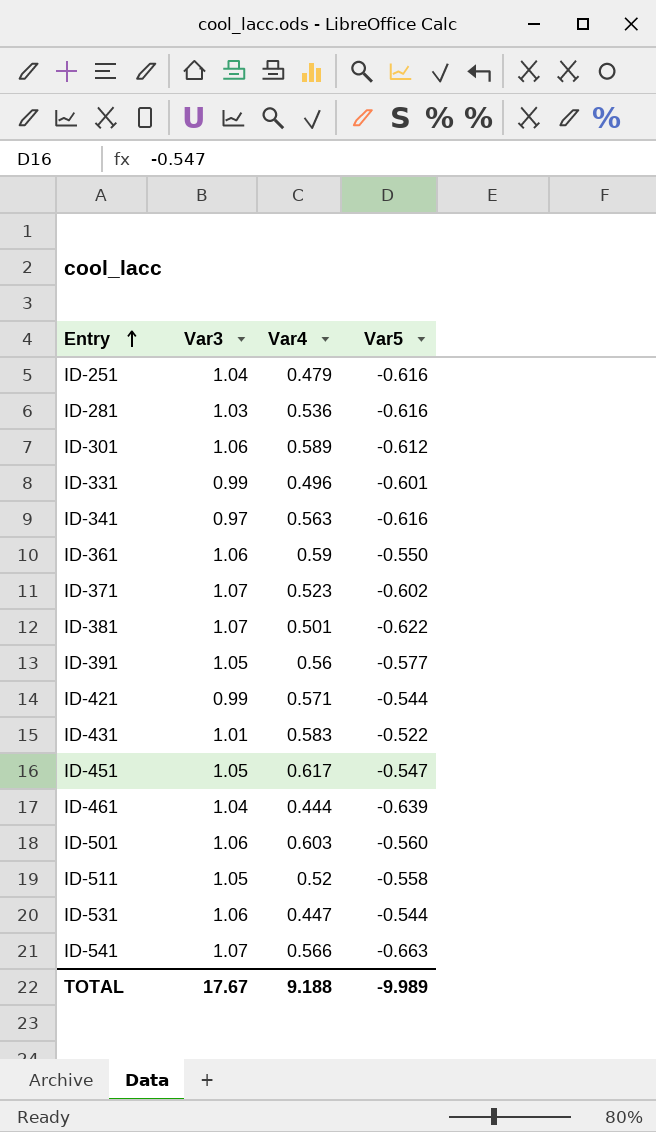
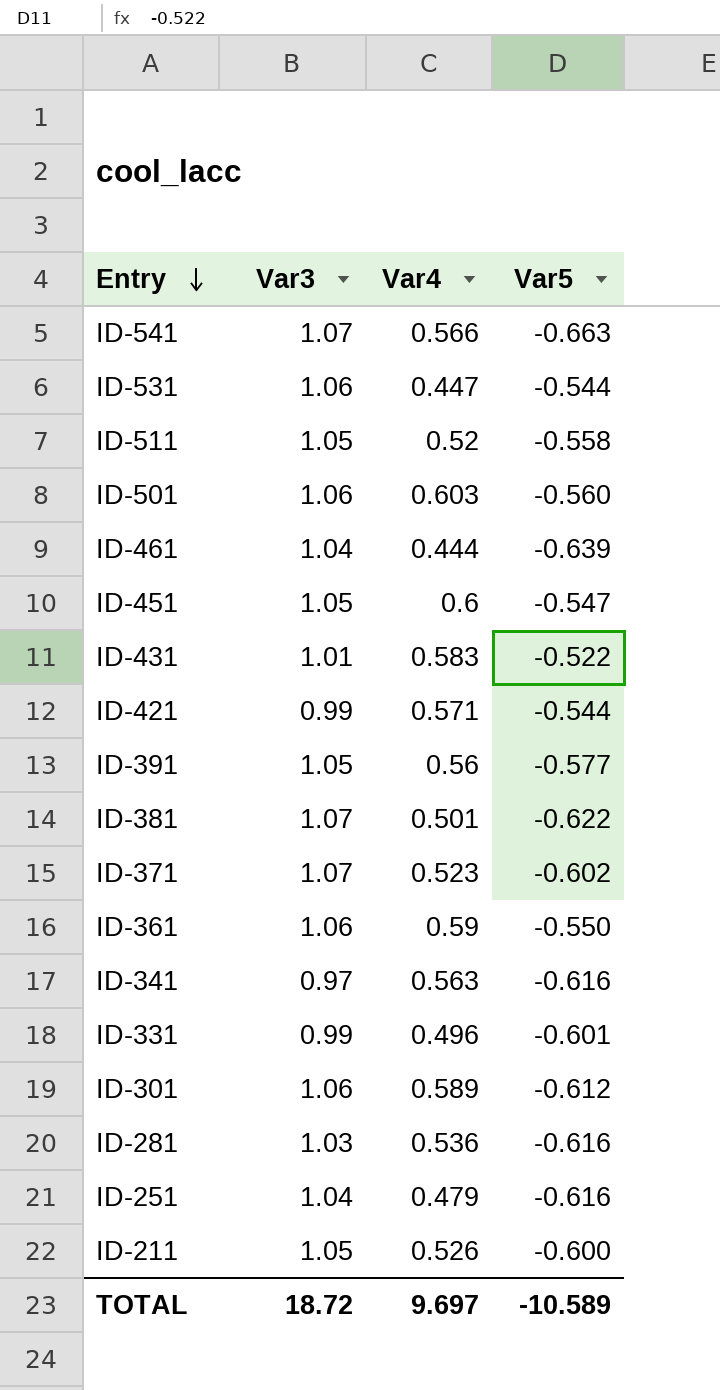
row order: Entry ascending -> Entry descending
ID-451 | Var4: 0.617 -> 0.6
row ID-211: none -> 1.05 | 0.526 | -0.600
TOTAL | Var3: 17.67 -> 18.72
TOTAL | Var4: 9.188 -> 9.697
TOTAL | Var5: -9.989 -> -10.589

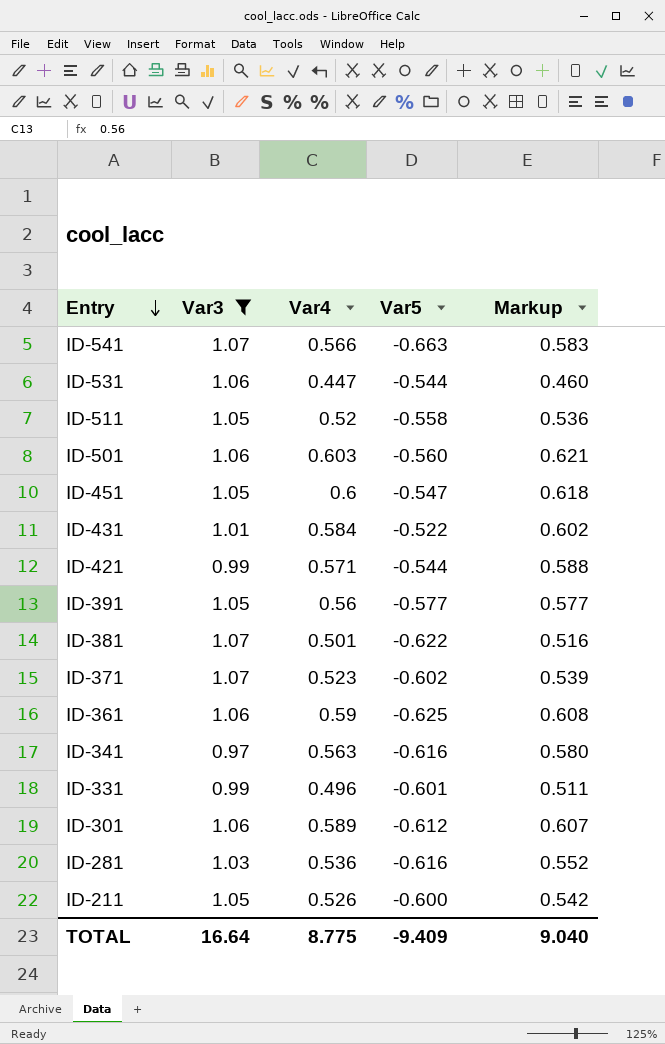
filter: none -> Var3 != 1.04
column Markup | formula: none -> [Var4] * 1.03
ID-431 | Var4: 0.583 -> 0.584
ID-361 | Var5: -0.550 -> -0.625
TOTAL | Var3: 18.72 -> 16.64
TOTAL | Var4: 9.697 -> 8.775
TOTAL | Var5: -10.589 -> -9.409

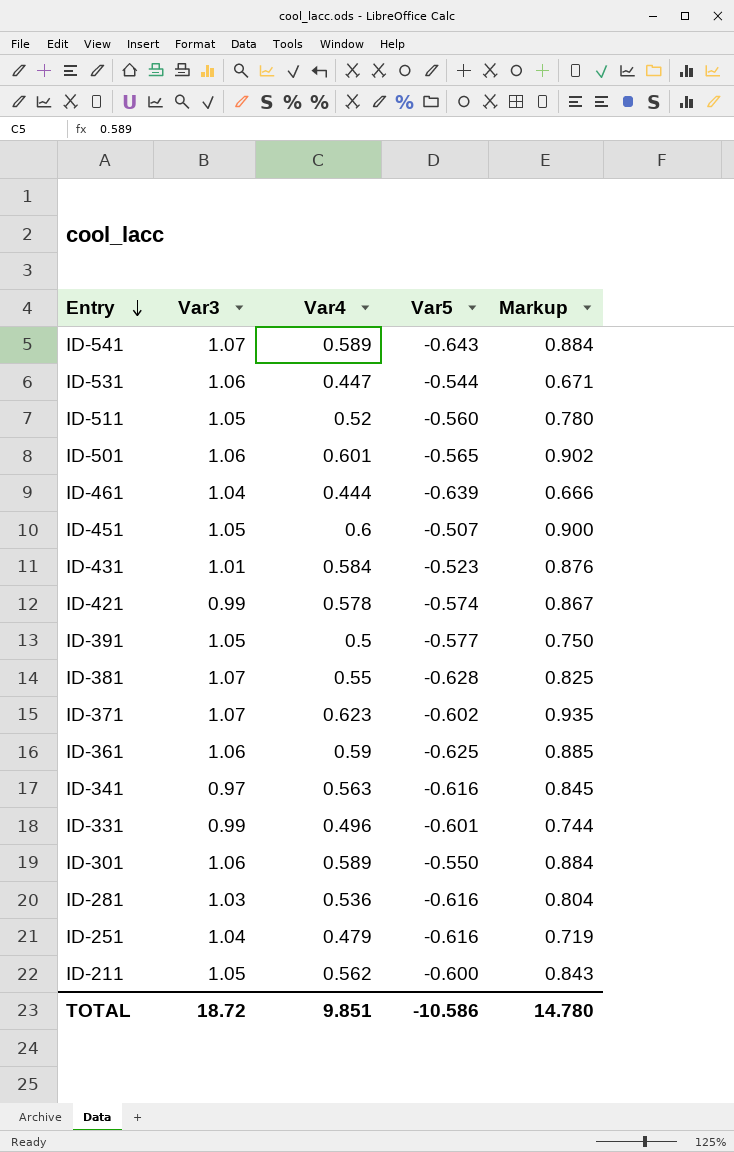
filter: Var3 != 1.04 -> none
column Markup | formula: [Var4] * 1.03 -> [Var4] * 1.5
ID-541 | Var4: 0.566 -> 0.589
ID-541 | Var5: -0.663 -> -0.643
ID-511 | Var5: -0.558 -> -0.560
ID-501 | Var4: 0.603 -> 0.601
ID-501 | Var5: -0.560 -> -0.565
ID-451 | Var5: -0.547 -> -0.507
ID-431 | Var5: -0.522 -> -0.523
ID-421 | Var4: 0.571 -> 0.578
ID-421 | Var5: -0.544 -> -0.574
ID-391 | Var4: 0.56 -> 0.5
ID-381 | Var4: 0.501 -> 0.55
ID-381 | Var5: -0.622 -> -0.628
ID-371 | Var4: 0.523 -> 0.623
ID-301 | Var5: -0.612 -> -0.550
ID-211 | Var4: 0.526 -> 0.562
TOTAL | Var3: 16.64 -> 18.72
TOTAL | Var4: 8.775 -> 9.851
TOTAL | Var5: -9.409 -> -10.586
TOTAL | Markup: 9.040 -> 14.780

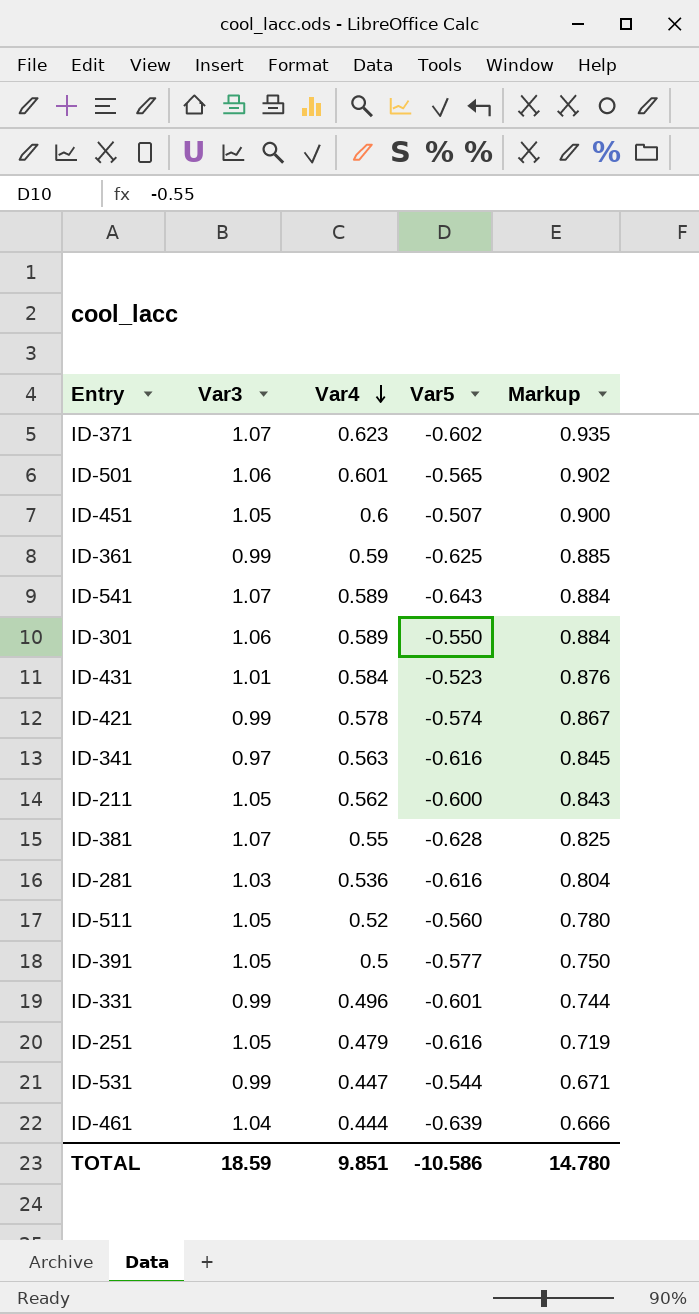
row order: Entry descending -> Var4 descending
ID-361 | Var3: 1.06 -> 0.99
ID-251 | Var3: 1.04 -> 1.05
ID-531 | Var3: 1.06 -> 0.99
TOTAL | Var3: 18.72 -> 18.59

